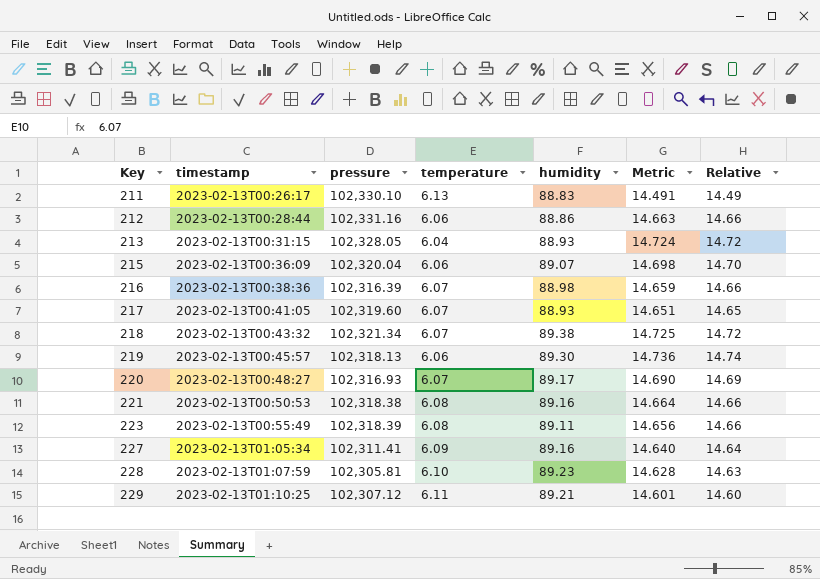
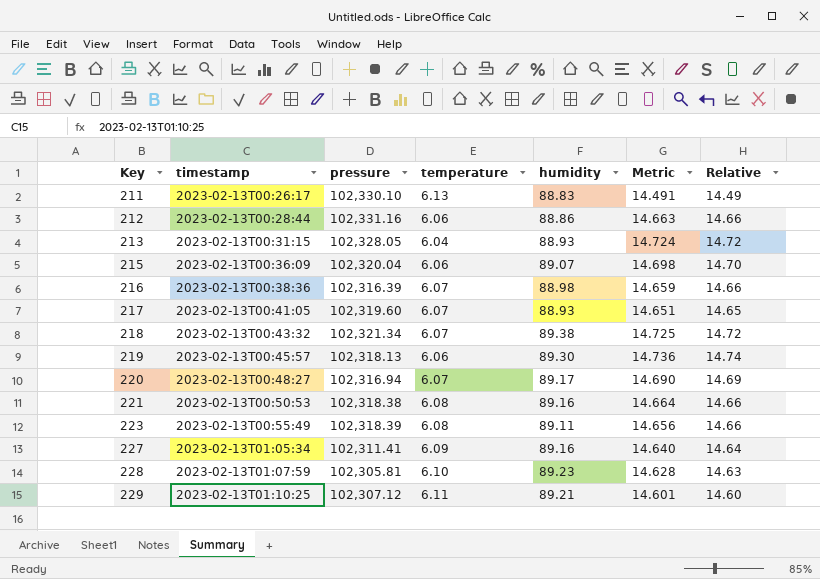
220 | pressure: 102,316.93 -> 102,316.94

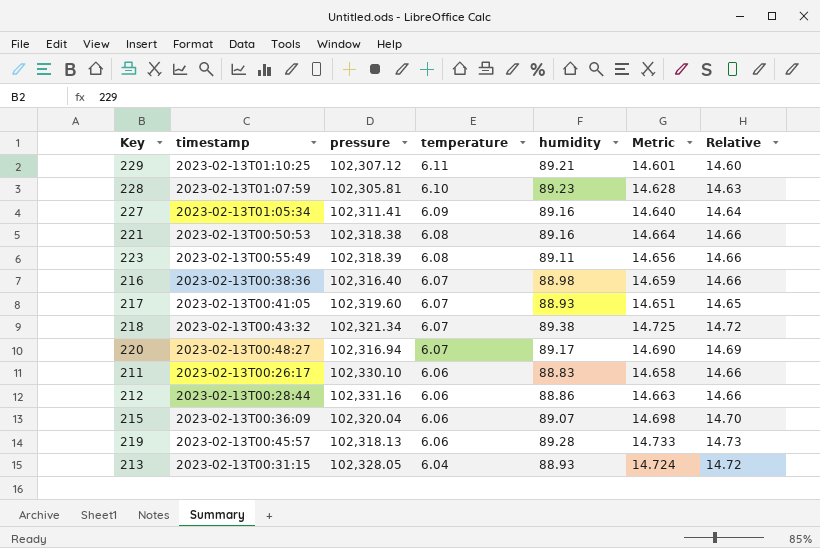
row order: Key ascending -> temperature descending
216 | pressure: 102,316.39 -> 102,316.40
211 | temperature: 6.13 -> 6.06
211 | Metric: 14.491 -> 14.658
211 | Relative: 14.49 -> 14.66
219 | humidity: 89.30 -> 89.28
219 | Metric: 14.736 -> 14.733
219 | Relative: 14.74 -> 14.73

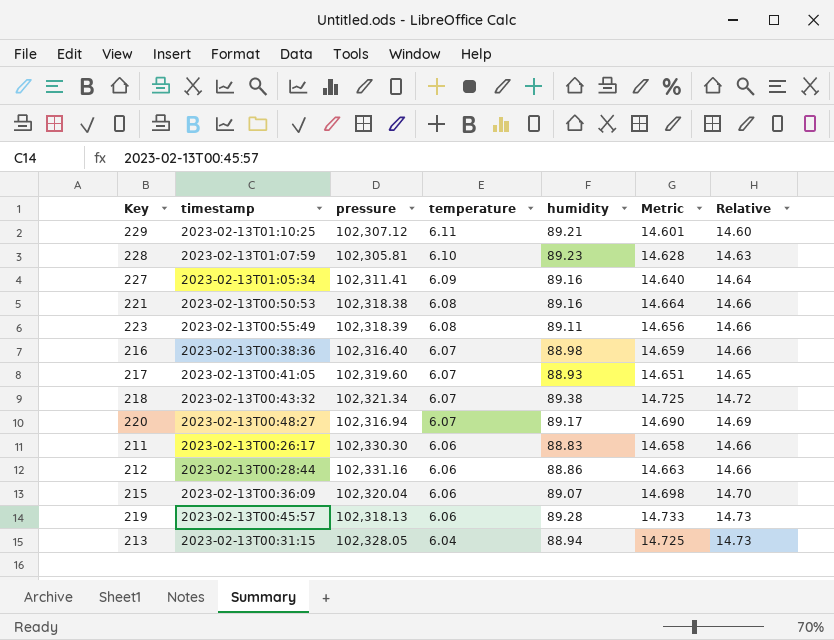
211 | pressure: 102,330.10 -> 102,330.30
213 | humidity: 88.93 -> 88.94
213 | Metric: 14.724 -> 14.725
213 | Relative: 14.72 -> 14.73

